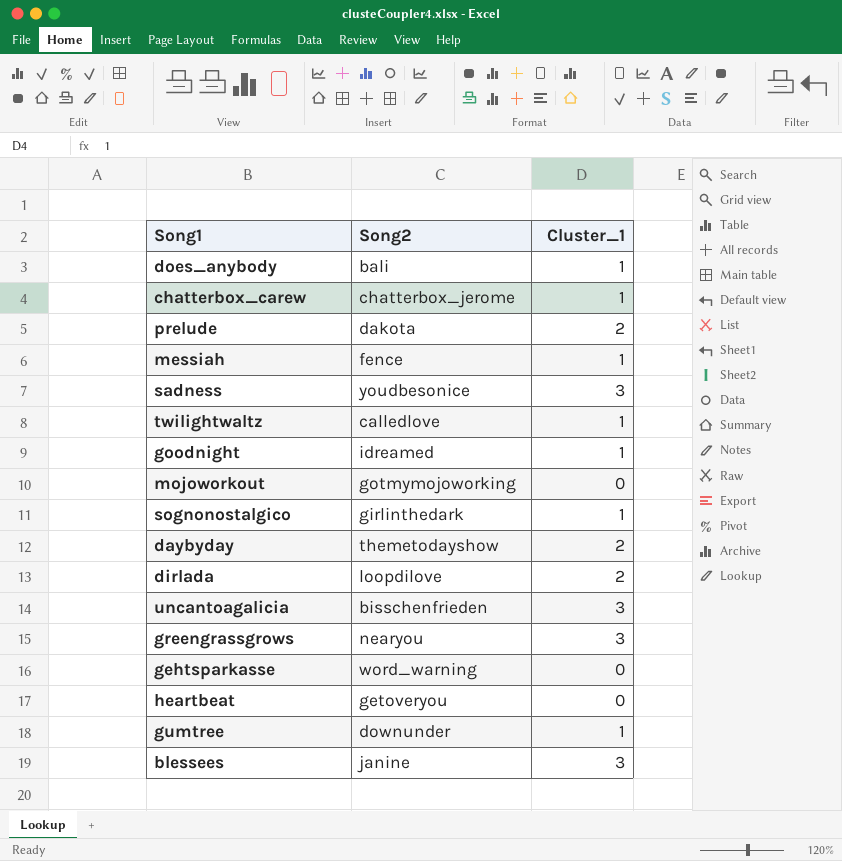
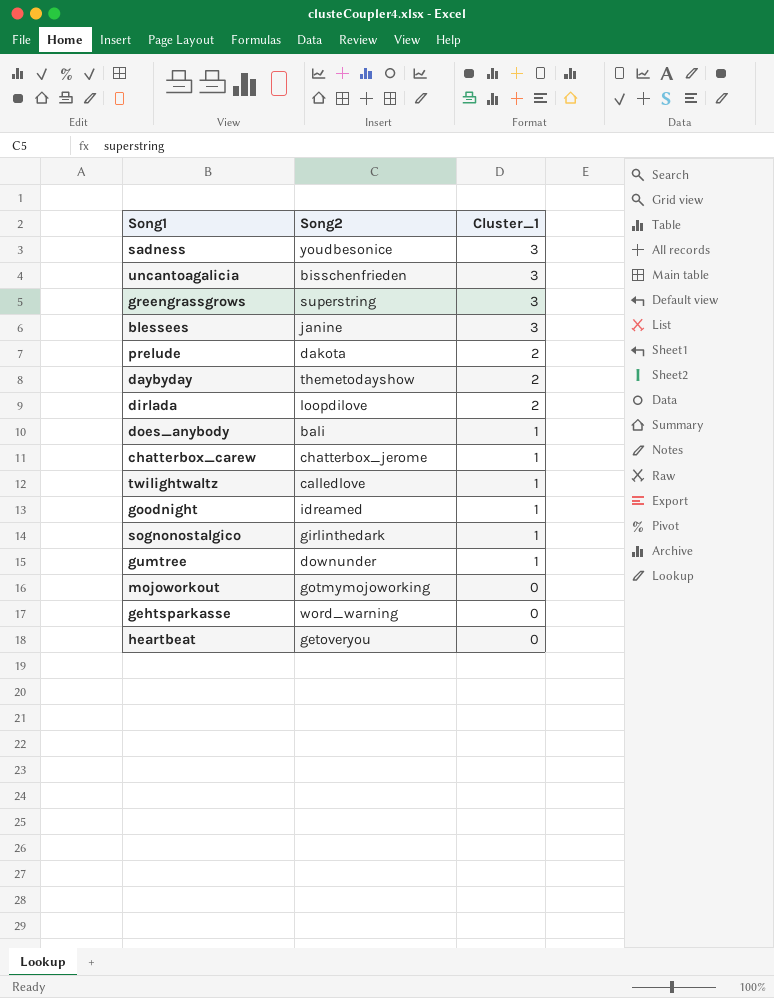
row order: none -> Cluster_1 descending
row messiah: fence | 1 -> none
greengrassgrows | Song2: nearyou -> superstring

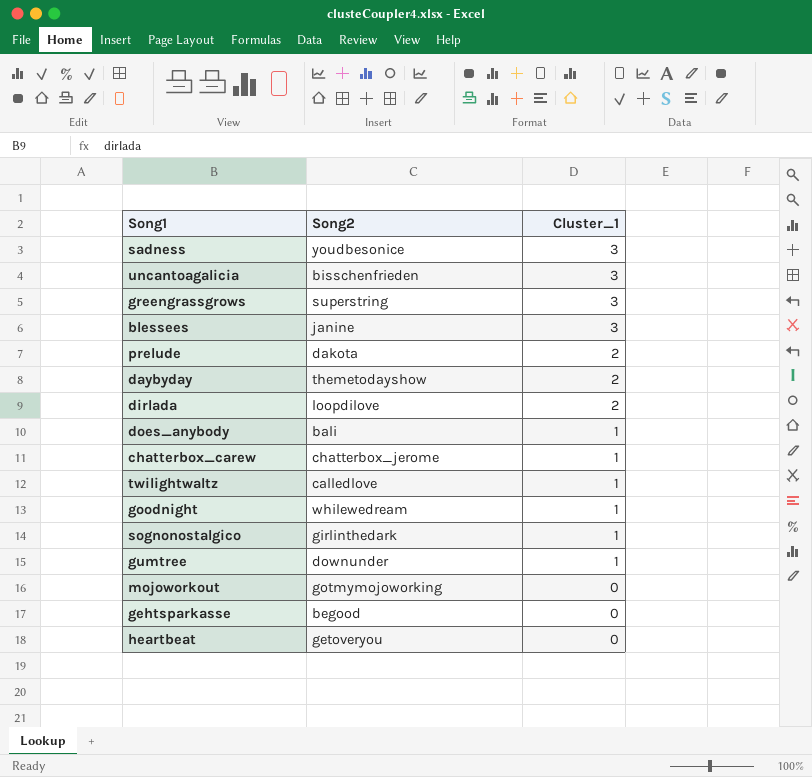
goodnight | Song2: idreamed -> whilewedream
gehtsparkasse | Song2: word_warning -> begood

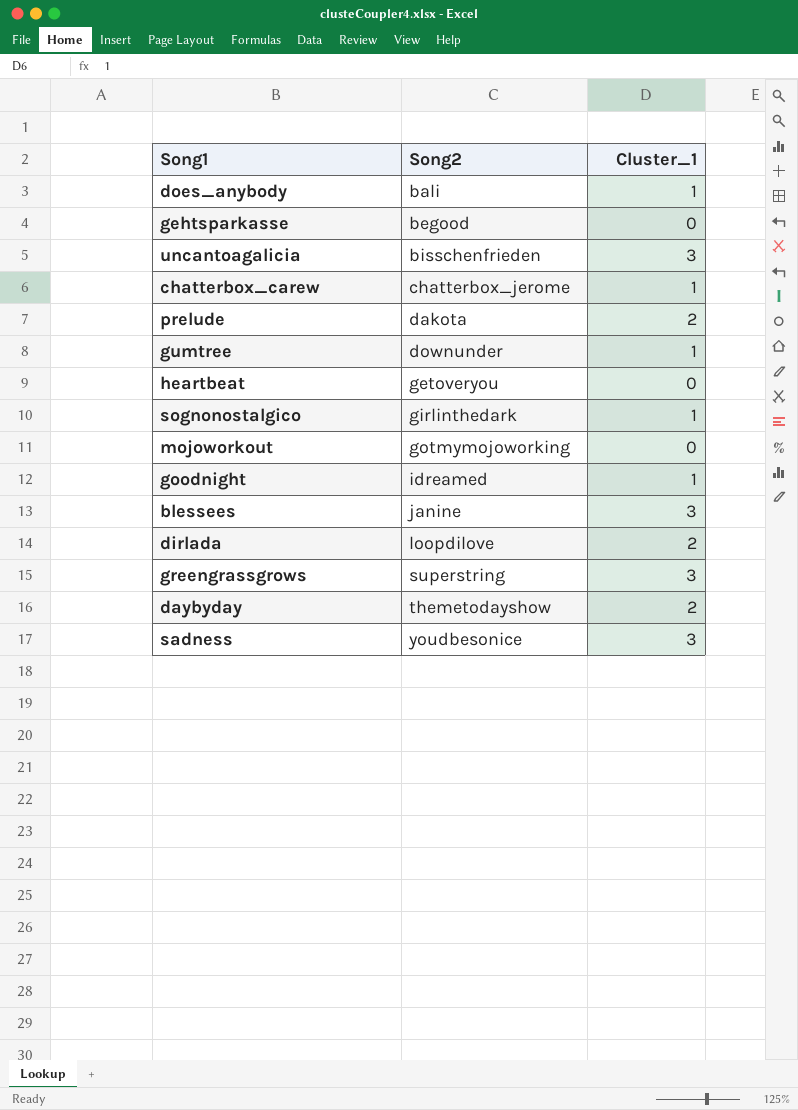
row order: Cluster_1 descending -> Song2 ascending
row twilightwaltz: calledlove | 1 -> none
goodnight | Song2: whilewedream -> idreamed

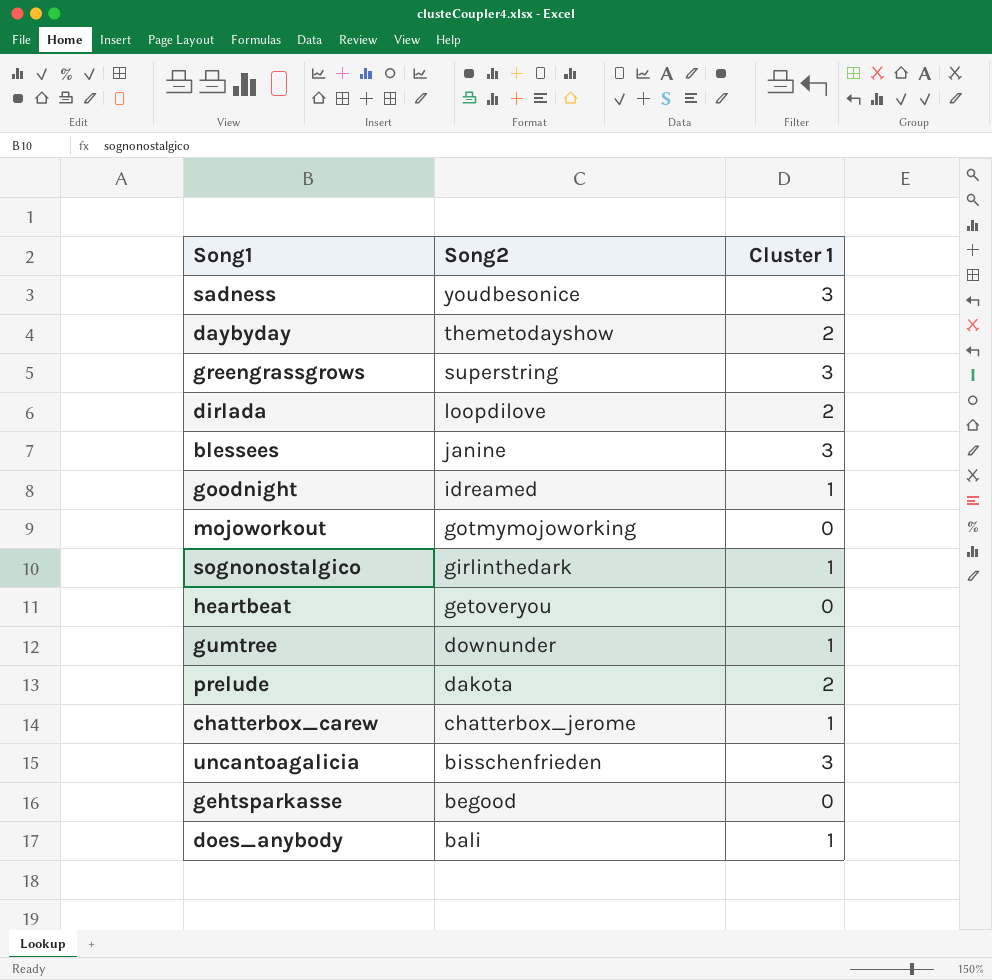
row order: Song2 ascending -> Song2 descending
column name: Cluster_1 -> Cluster 1

